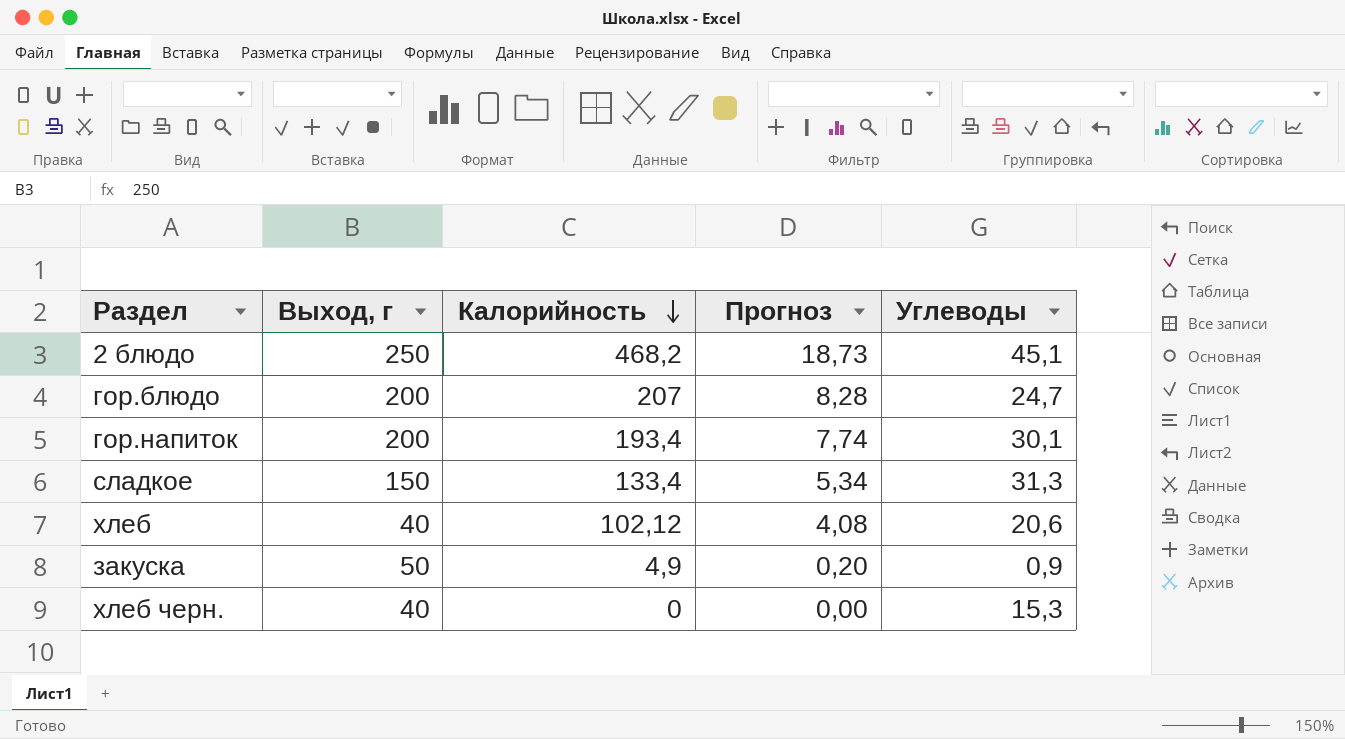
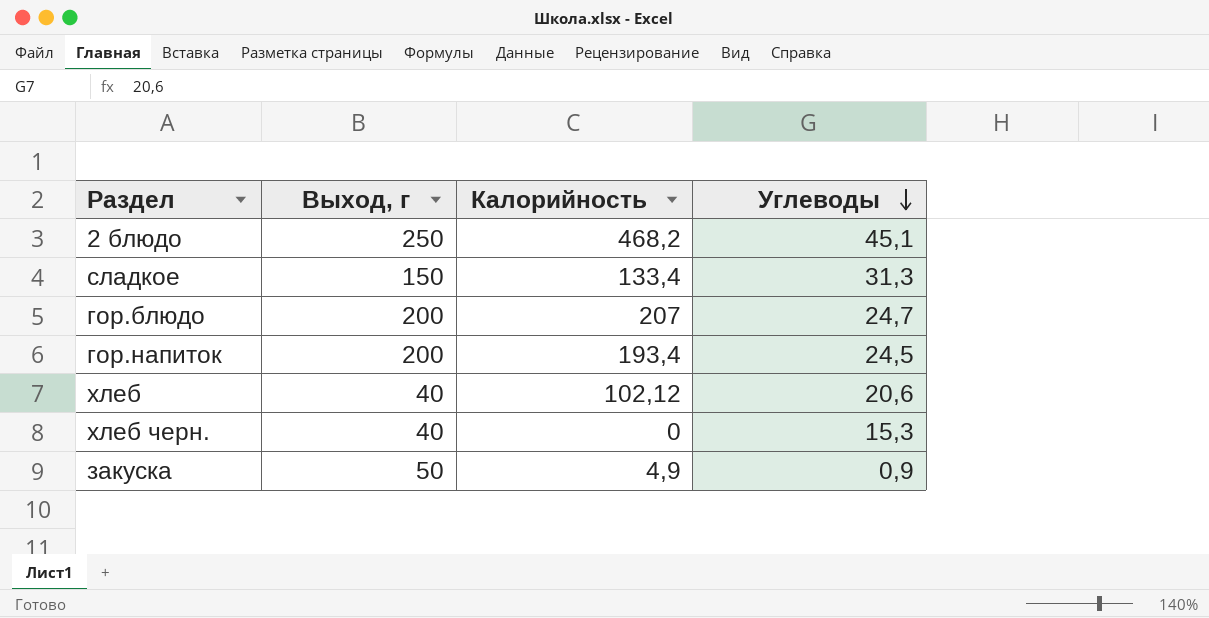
row order: Калорийность descending -> Углеводы descending
column Прогноз | formula: [Калорийность] * 0,04 -> none
гор.напиток | Углеводы: 30,1 -> 24,5

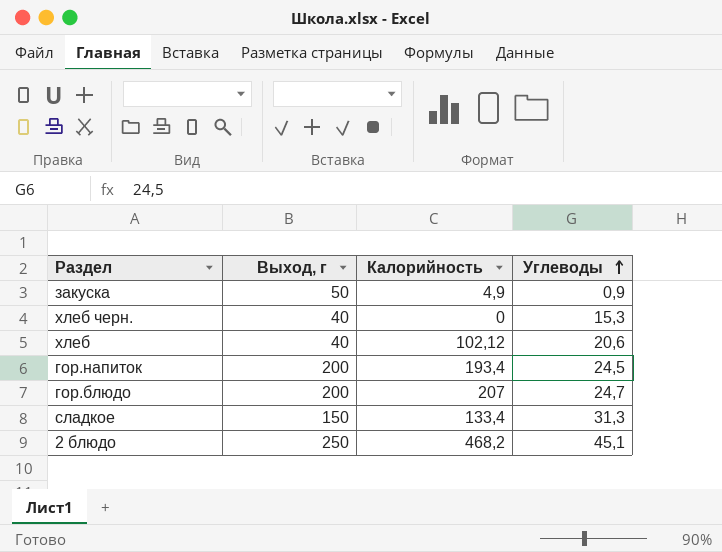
row order: Углеводы descending -> Углеводы ascending

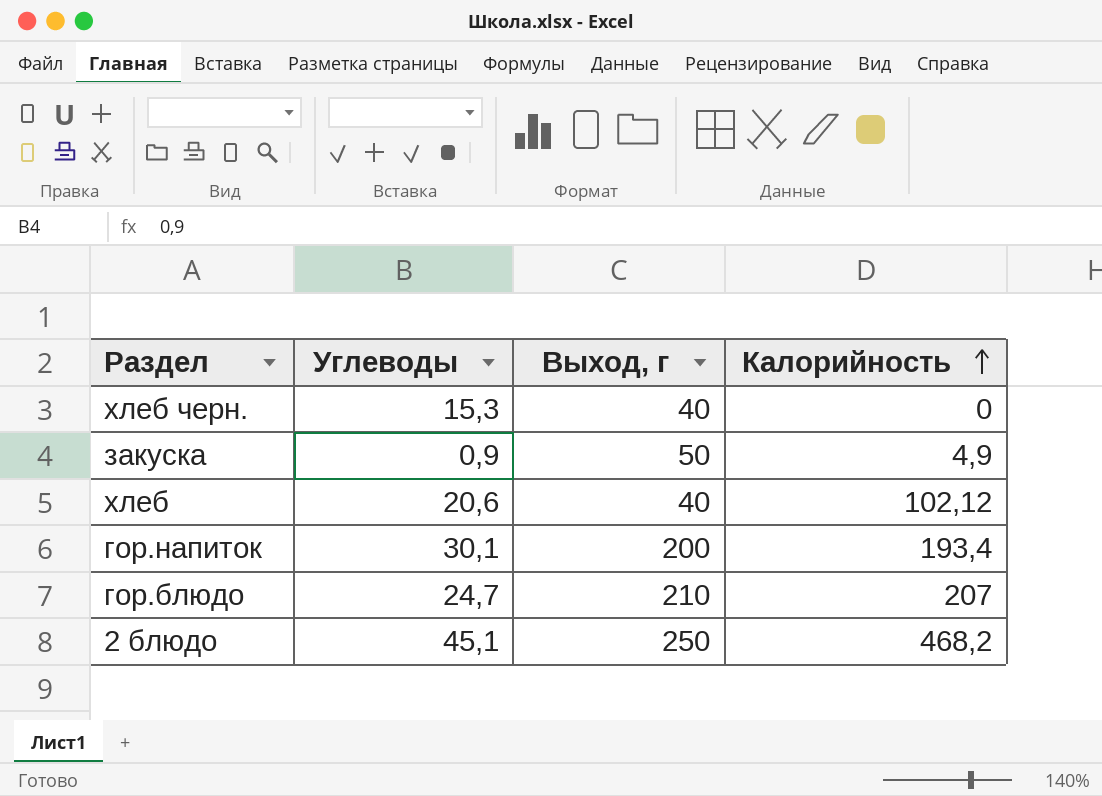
row order: Углеводы ascending -> Калорийность ascending
column Углеводы | position: 4 -> 2
row сладкое: 150 | 133,4 | 31,3 -> none
гор.напиток | Углеводы: 24,5 -> 30,1
гор.блюдо | Выход, г: 200 -> 210

